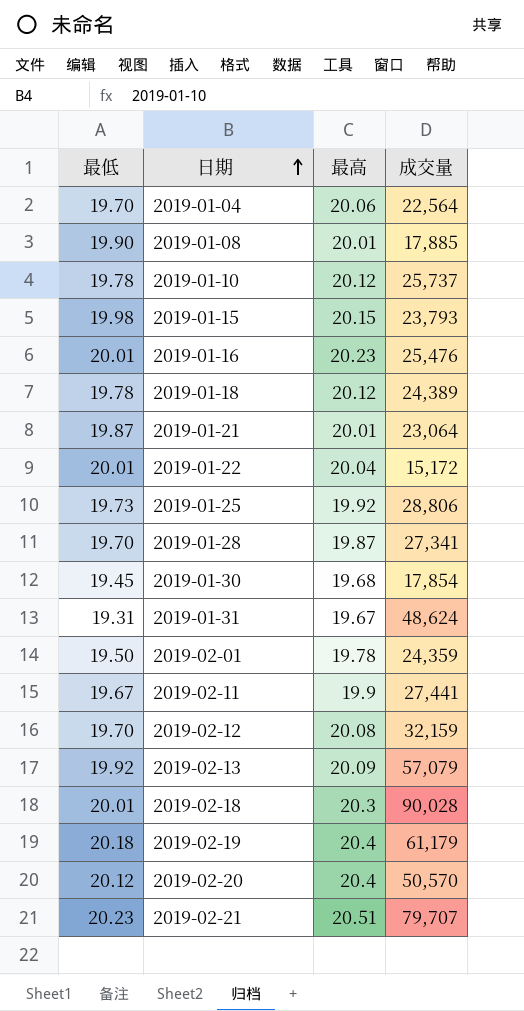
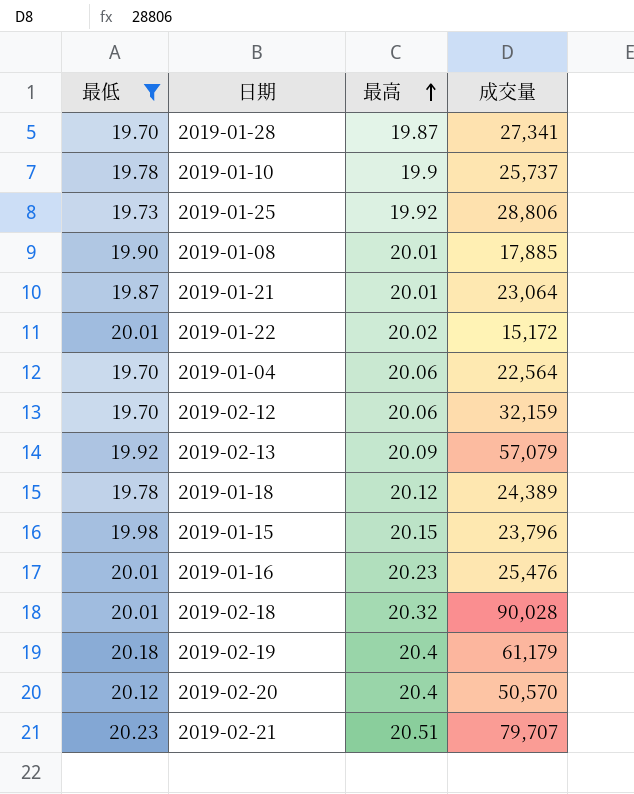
filter: none -> 最低 >= 19.70
row order: 日期 ascending -> 最高 ascending
2019-01-10 | 最高: 20.12 -> 19.9
2019-01-22 | 最高: 20.04 -> 20.02
2019-02-12 | 最高: 20.08 -> 20.06
2019-01-15 | 成交量: 23,793 -> 23,796
2019-02-18 | 最高: 20.3 -> 20.32

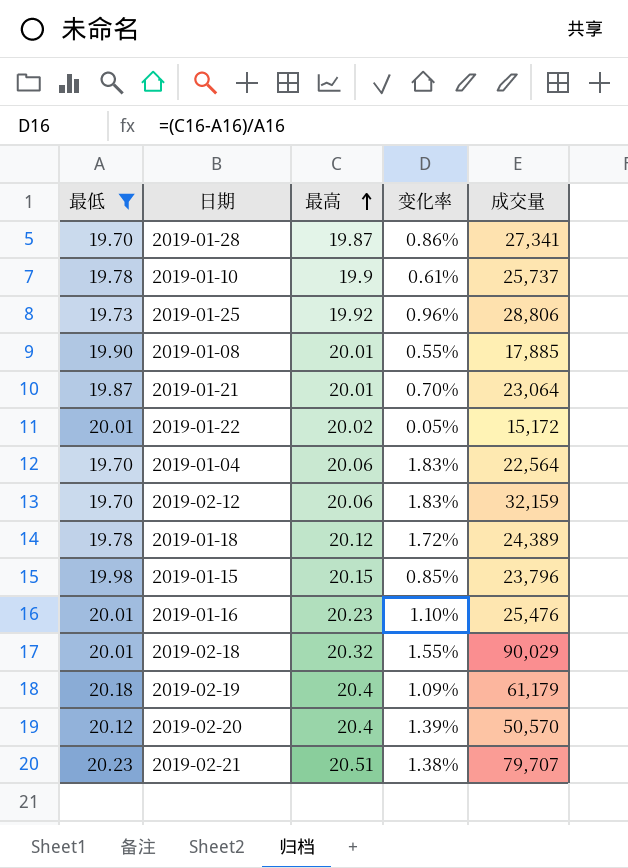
column 变化率 | formula: none -> ([最高] - [最低]) / [最低]
row 2019-02-13: 19.92 | 20.09 | 57,079 -> none
2019-02-18 | 成交量: 90,028 -> 90,029

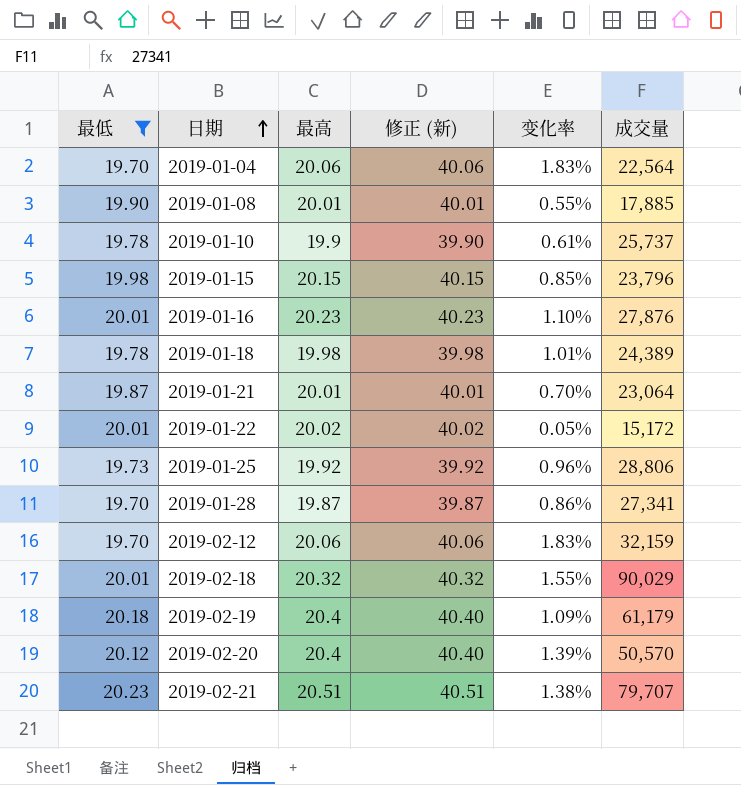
row order: 最高 ascending -> 日期 ascending
column 修正 (新) | formula: none -> [最高] + 20
2019-01-16 | 成交量: 25,476 -> 27,876
2019-01-18 | 最高: 20.12 -> 19.98
2019-01-18 | 变化率: 1.72% -> 1.01%

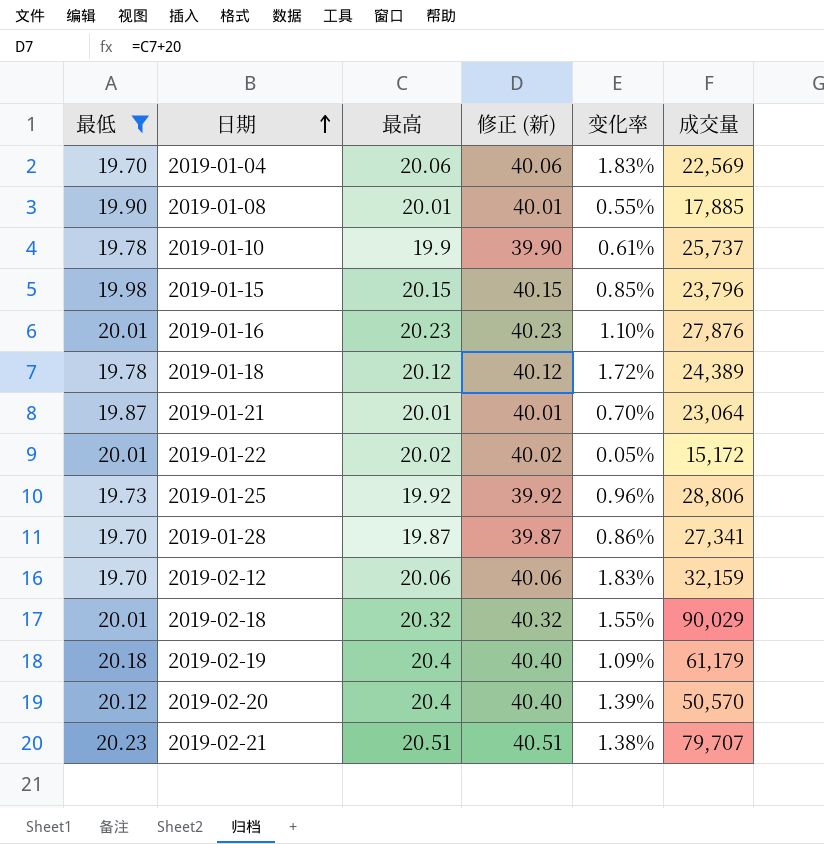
2019-01-04 | 成交量: 22,564 -> 22,569
2019-01-18 | 最高: 19.98 -> 20.12
2019-01-18 | 修正 (新): 39.98 -> 40.12
2019-01-18 | 变化率: 1.01% -> 1.72%

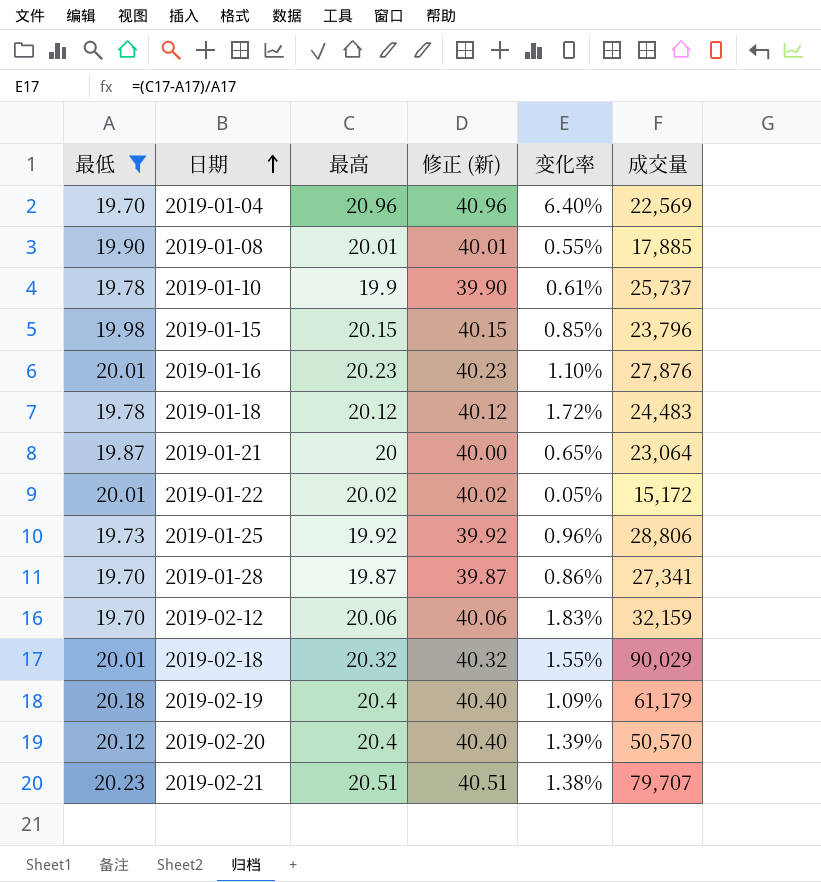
2019-01-04 | 最高: 20.06 -> 20.96
2019-01-04 | 修正 (新): 40.06 -> 40.96
2019-01-04 | 变化率: 1.83% -> 6.40%
2019-01-18 | 成交量: 24,389 -> 24,483
2019-01-21 | 最高: 20.01 -> 20
2019-01-21 | 修正 (新): 40.01 -> 40.00
2019-01-21 | 变化率: 0.70% -> 0.65%

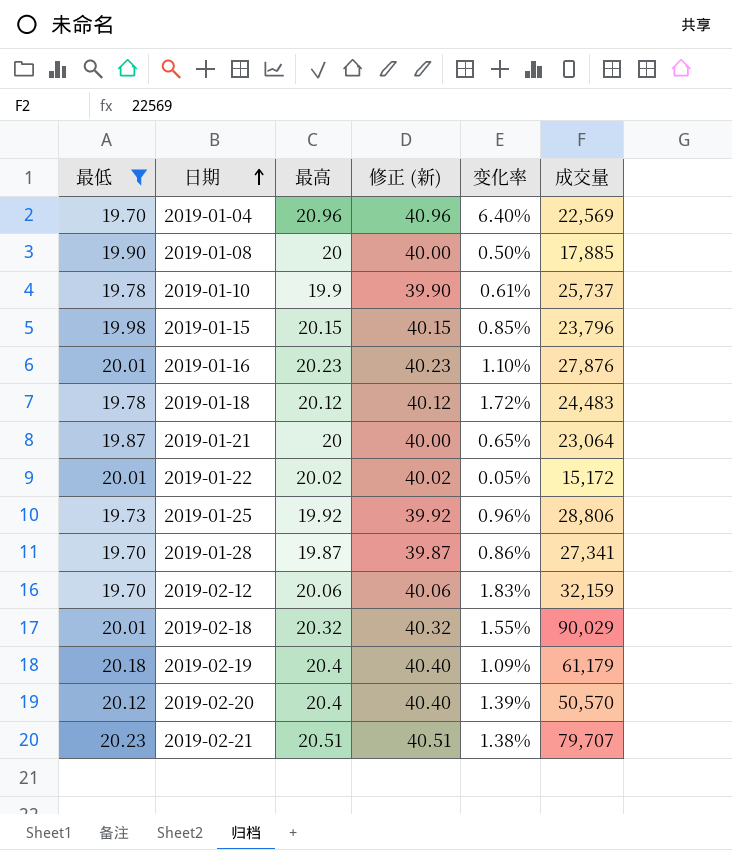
2019-01-08 | 最高: 20.01 -> 20
2019-01-08 | 修正 (新): 40.01 -> 40.00
2019-01-08 | 变化率: 0.55% -> 0.50%

